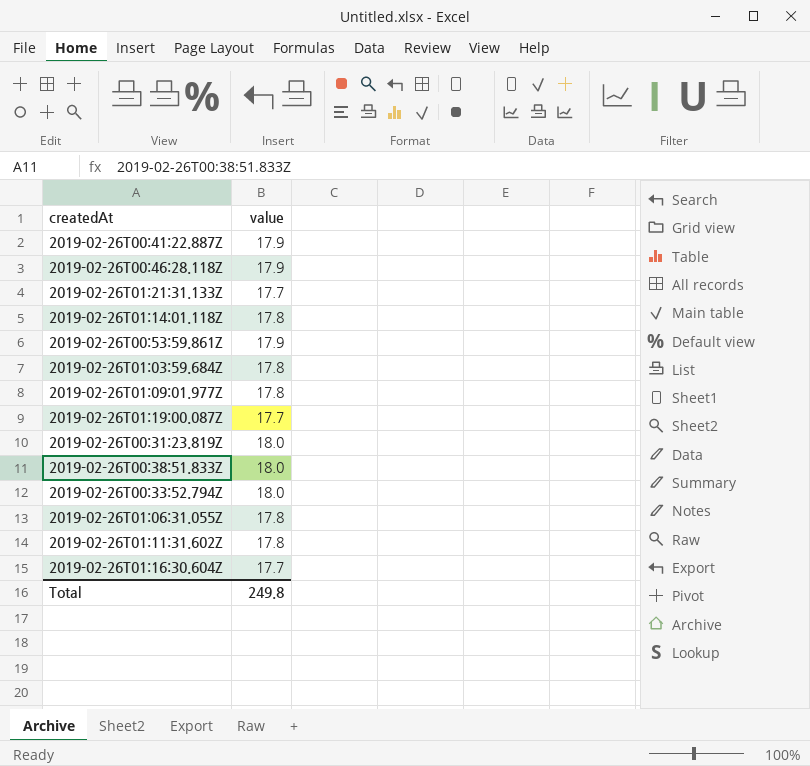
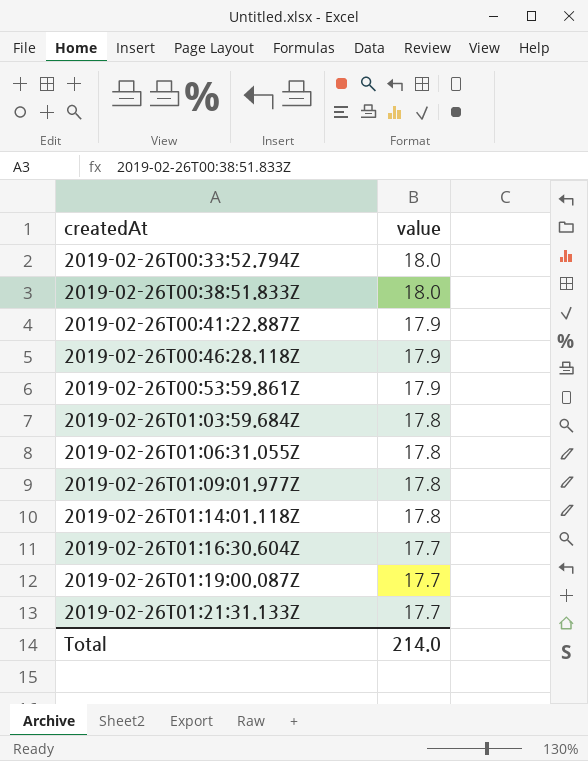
row order: none -> createdAt ascending
row 2019-02-26T00:31:23.819Z: 18.0 -> none
row 2019-02-26T01:11:31.602Z: 17.8 -> none
Total | value: 249.8 -> 214.0

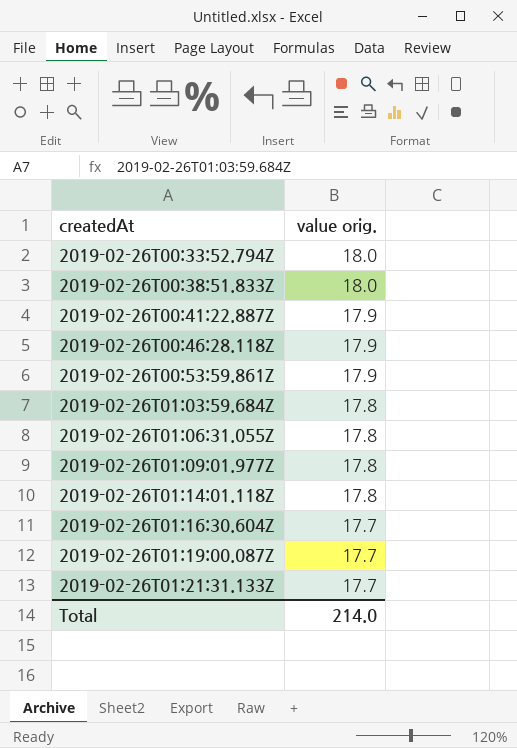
column name: value -> value orig.

